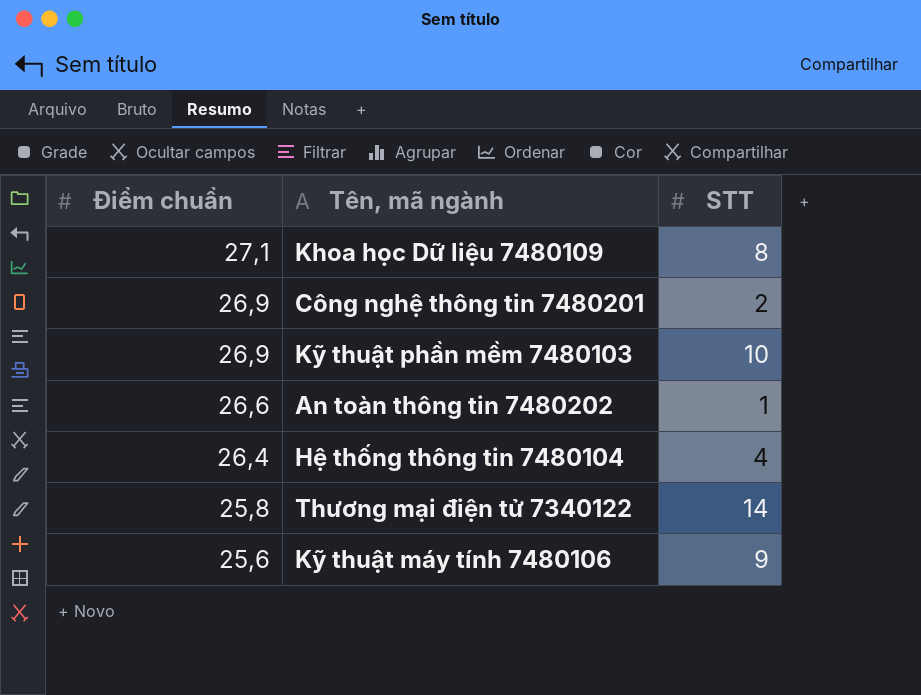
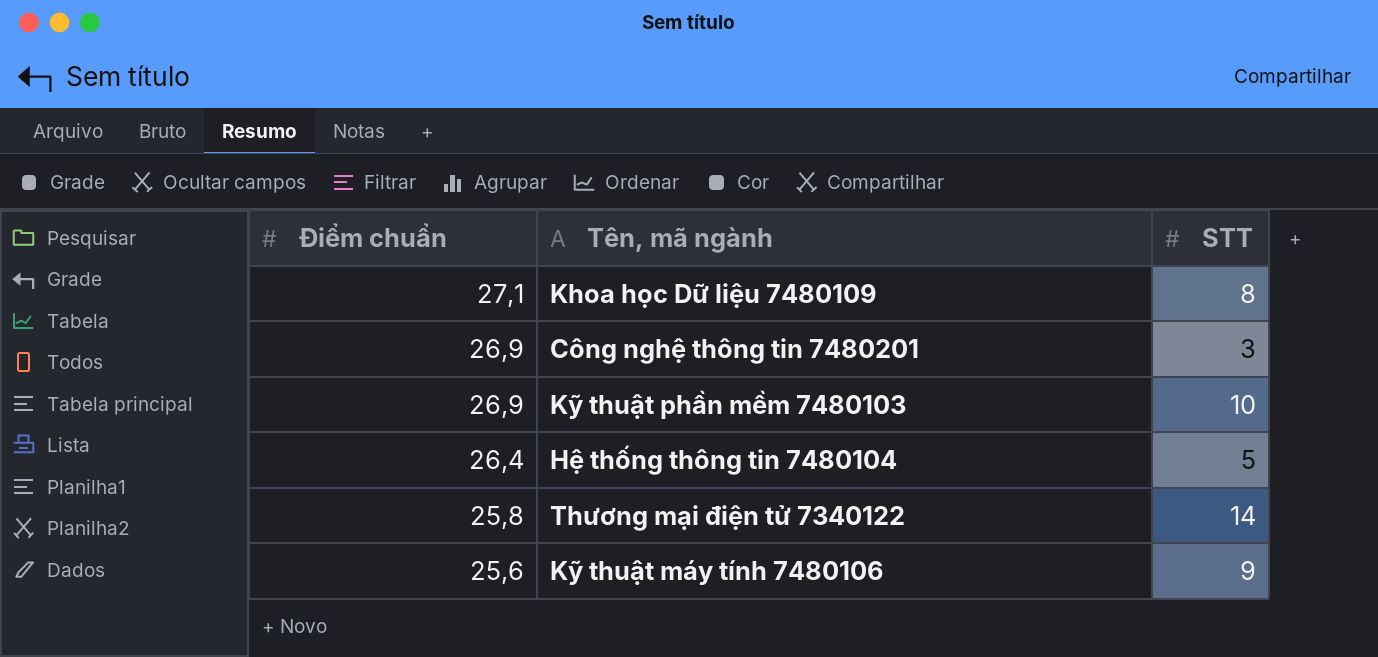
row An toàn thông tin 7480202: 26,6 | 1 -> none
Công nghệ thông tin 7480201 | STT: 2 -> 3
Hệ thống thông tin 7480104 | STT: 4 -> 5

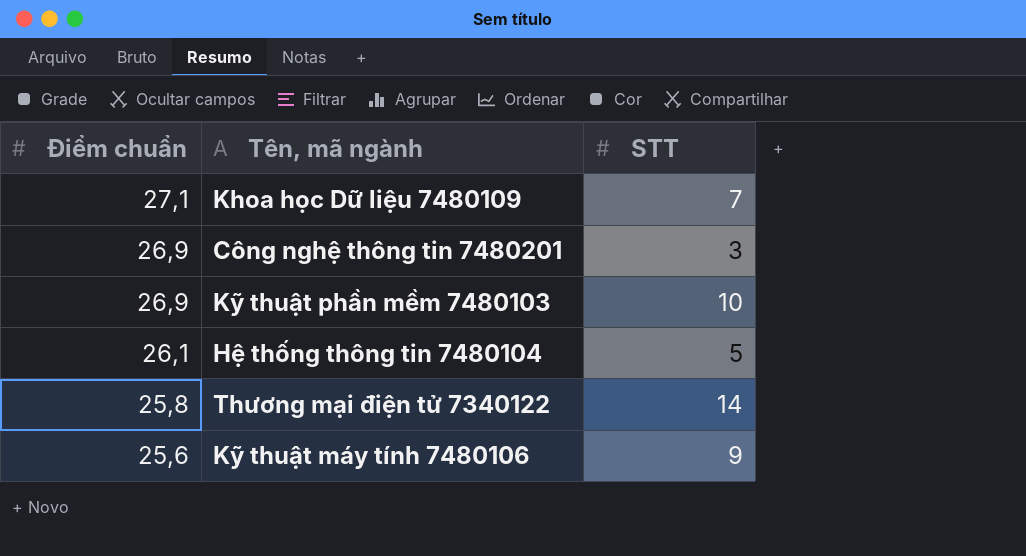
Khoa học Dữ liệu 7480109 | STT: 8 -> 7
Hệ thống thông tin 7480104 | Điểm chuẩn: 26,4 -> 26,1

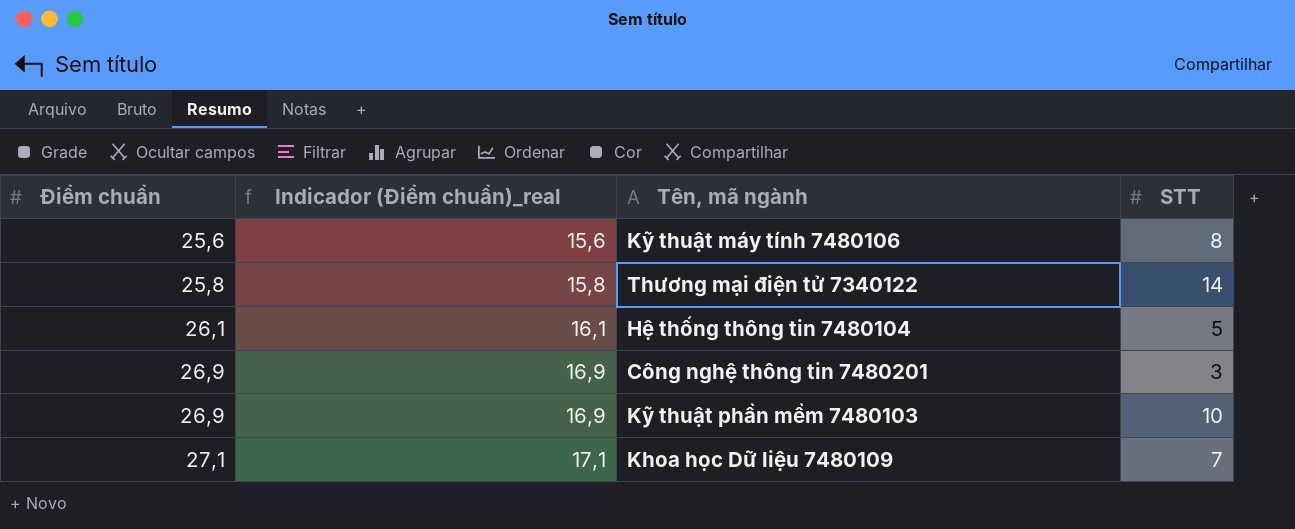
row order: Điểm chuẩn descending -> Điểm chuẩn ascending
column Indicador (Điểm chuẩn)_real | formula: none -> [Điểm chuẩn] - 10
Kỹ thuật máy tính 7480106 | STT: 9 -> 8

